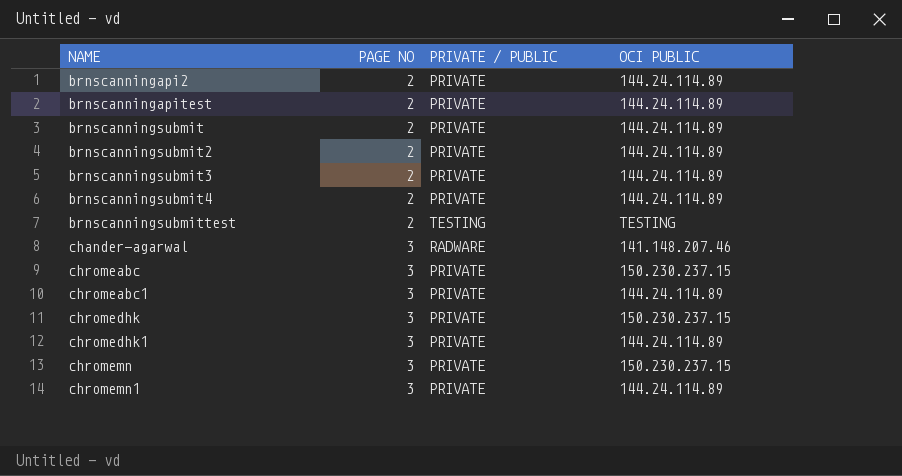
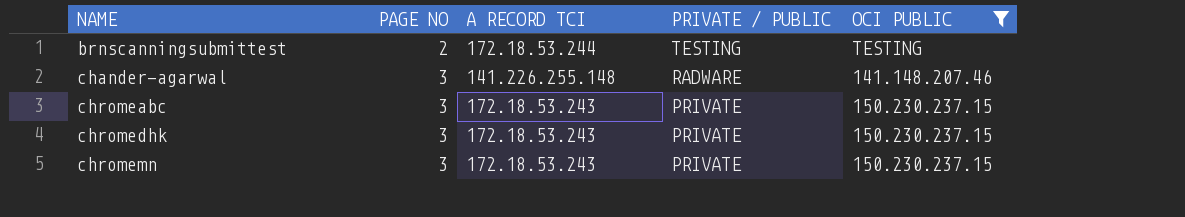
filter: none -> OCI PUBLIC != 144.24.114.89
column A RECORD TCI | position: none -> 3

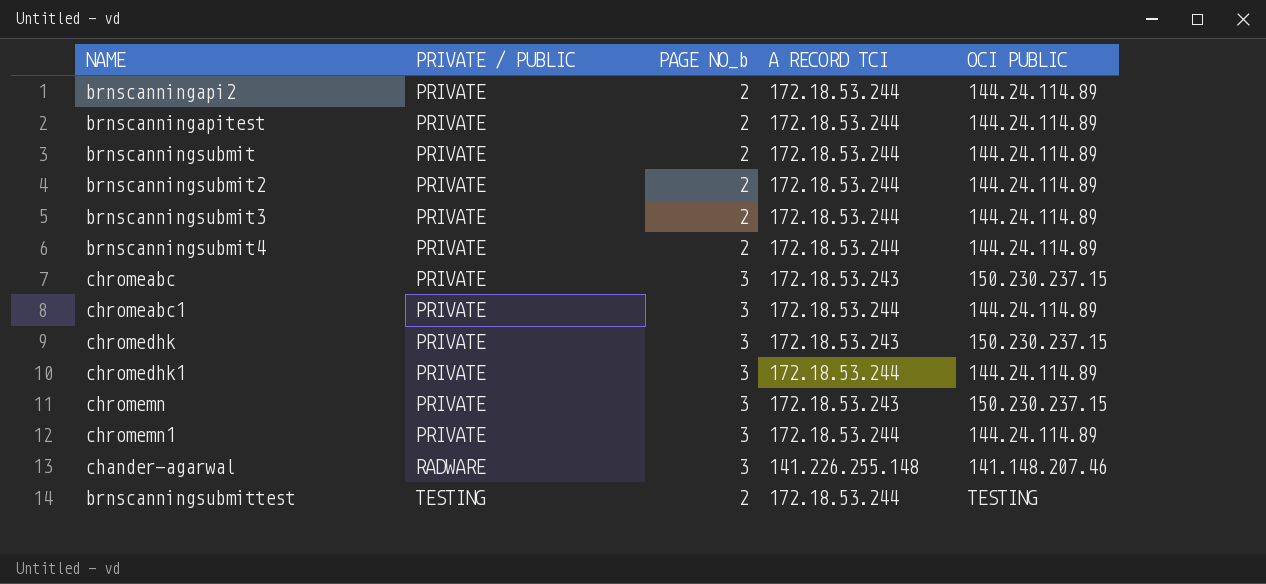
filter: OCI PUBLIC != 144.24.114.89 -> none
row order: NAME ascending -> PRIVATE / PUBLIC ascending
column PRIVATE / PUBLIC | position: 4 -> 2
column name: PAGE NO -> PAGE NO_b

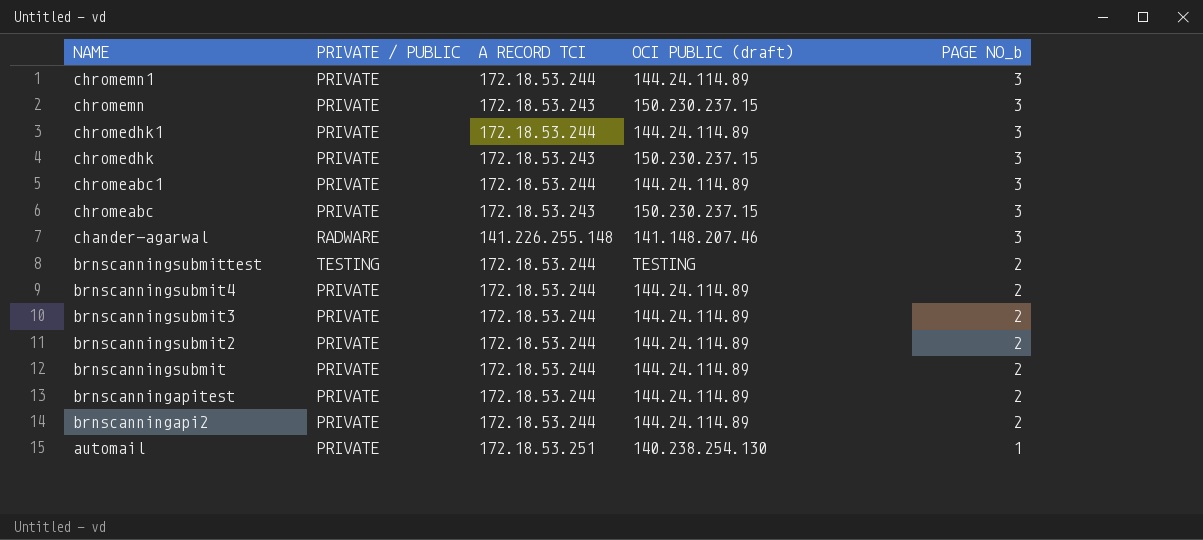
row order: PRIVATE / PUBLIC ascending -> NAME descending
column name: OCI PUBLIC -> OCI PUBLIC (draft)
column PAGE NO_b | position: 3 -> 5
row automail: none -> PRIVATE | 172.18.53.251 | 140.238.254.130 | 1

